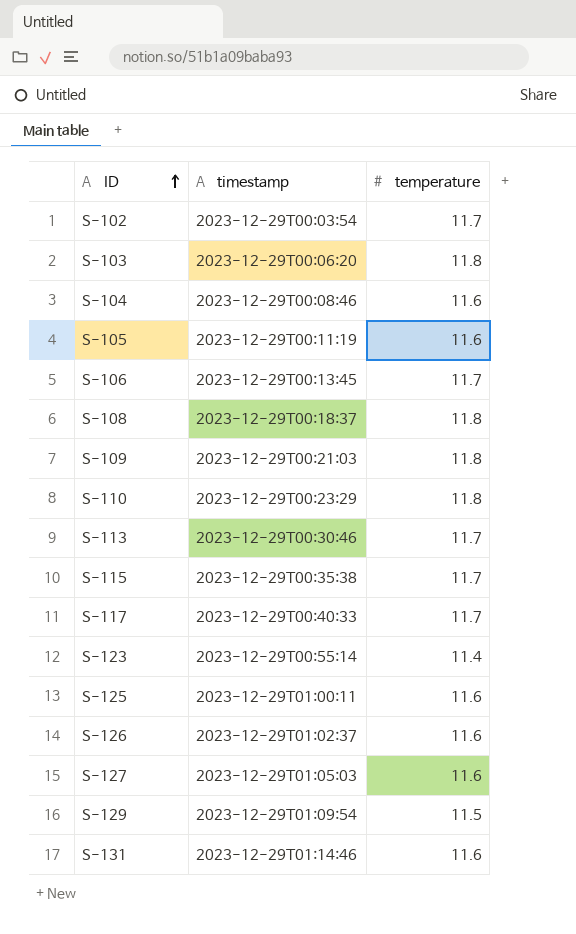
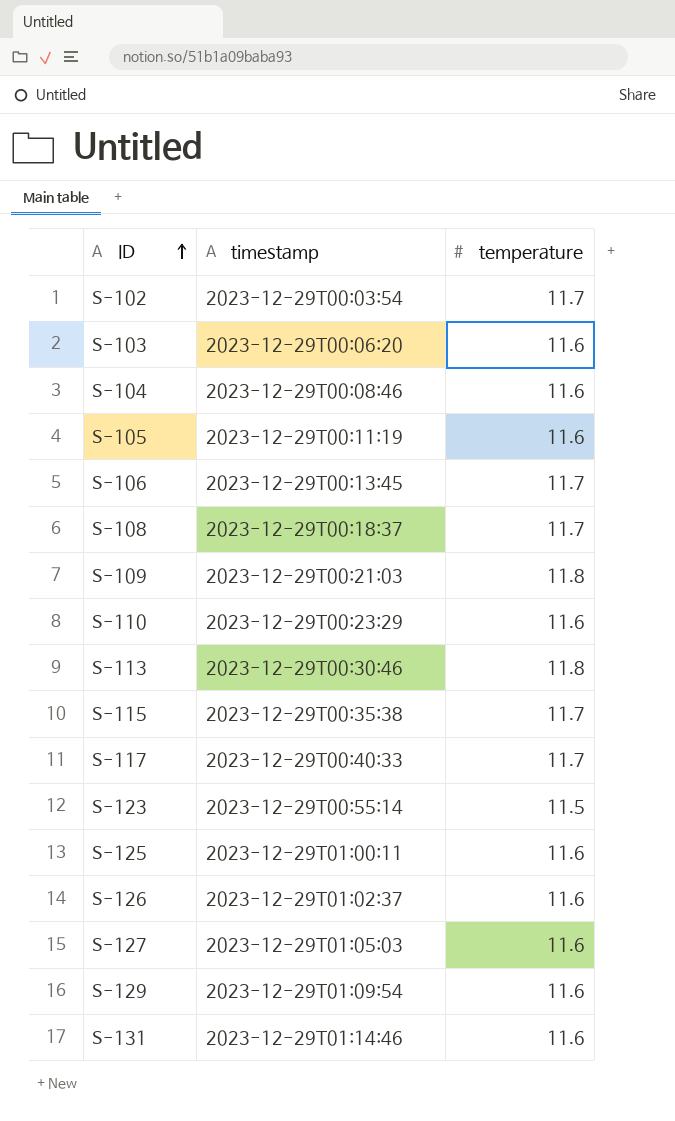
S-103 | temperature: 11.8 -> 11.6
S-108 | temperature: 11.8 -> 11.7
S-110 | temperature: 11.8 -> 11.6
S-113 | temperature: 11.7 -> 11.8
S-123 | temperature: 11.4 -> 11.5
S-129 | temperature: 11.5 -> 11.6

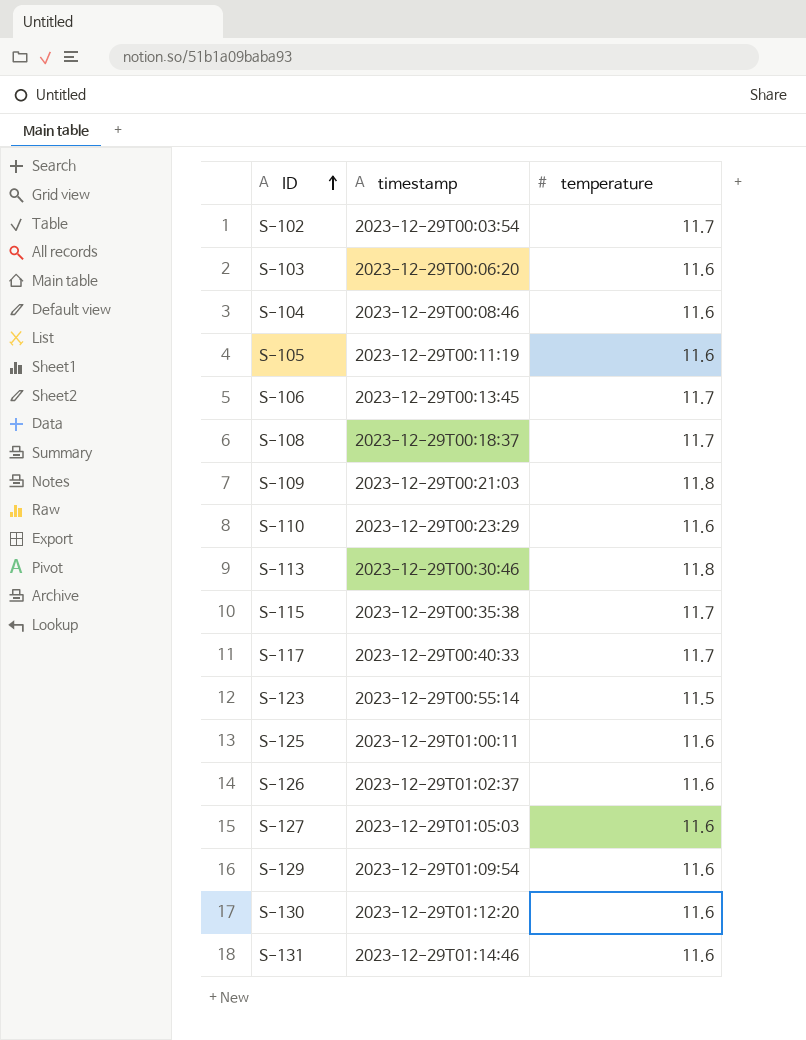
row S-130: none -> 2023-12-29T01:12:20 | 11.6

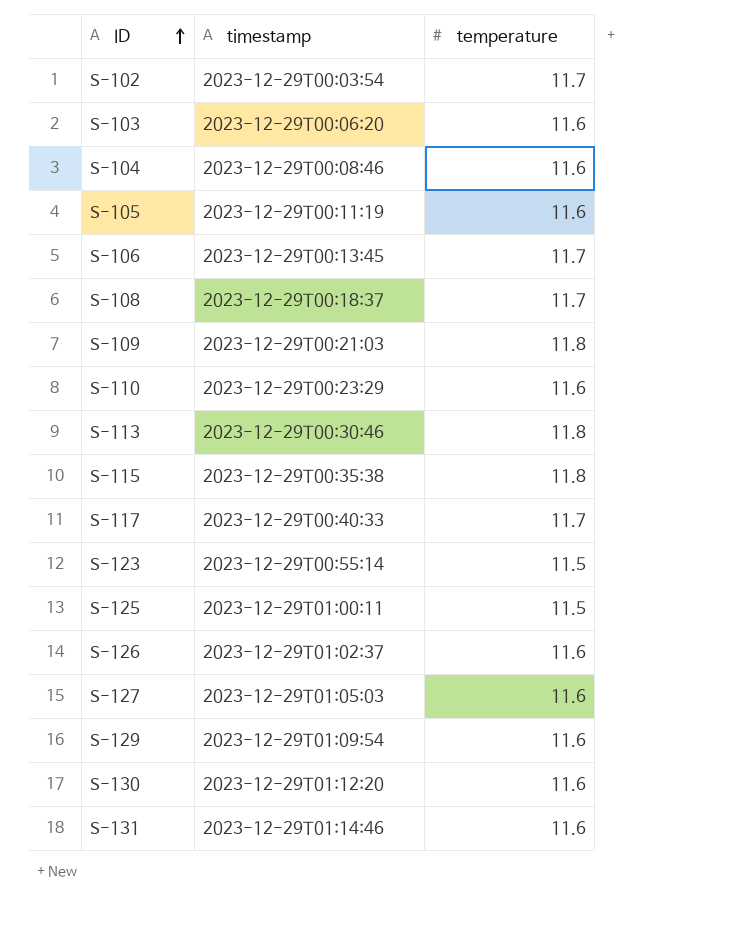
S-115 | temperature: 11.7 -> 11.8
S-125 | temperature: 11.6 -> 11.5

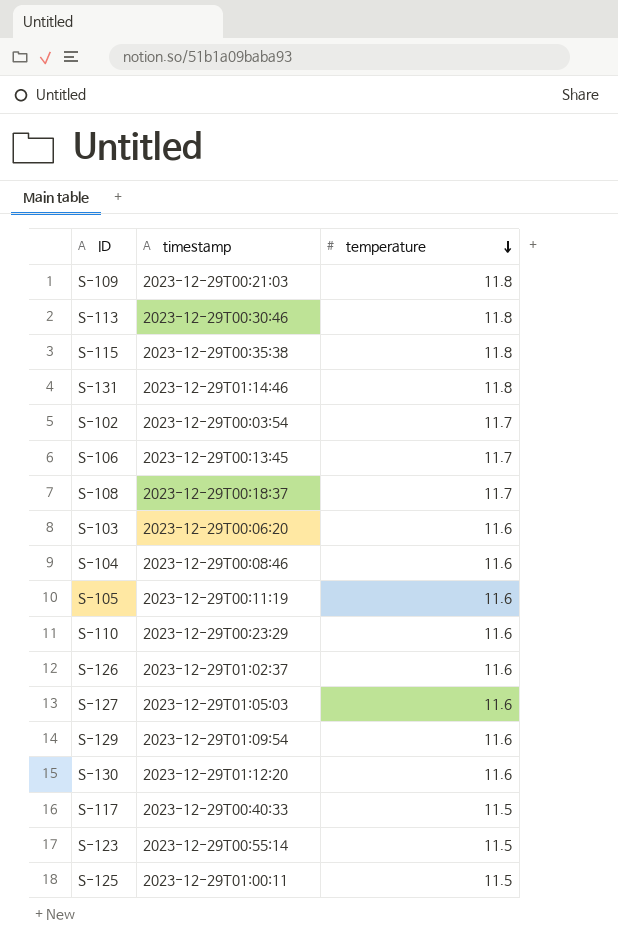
row order: ID ascending -> temperature descending
S-131 | temperature: 11.6 -> 11.8
S-117 | temperature: 11.7 -> 11.5

